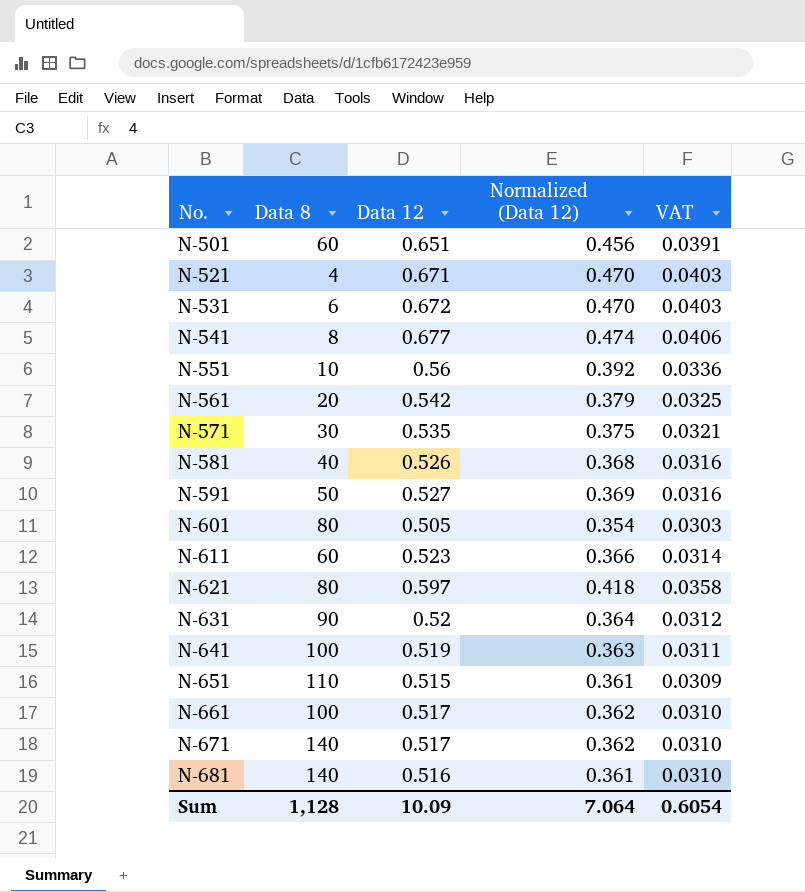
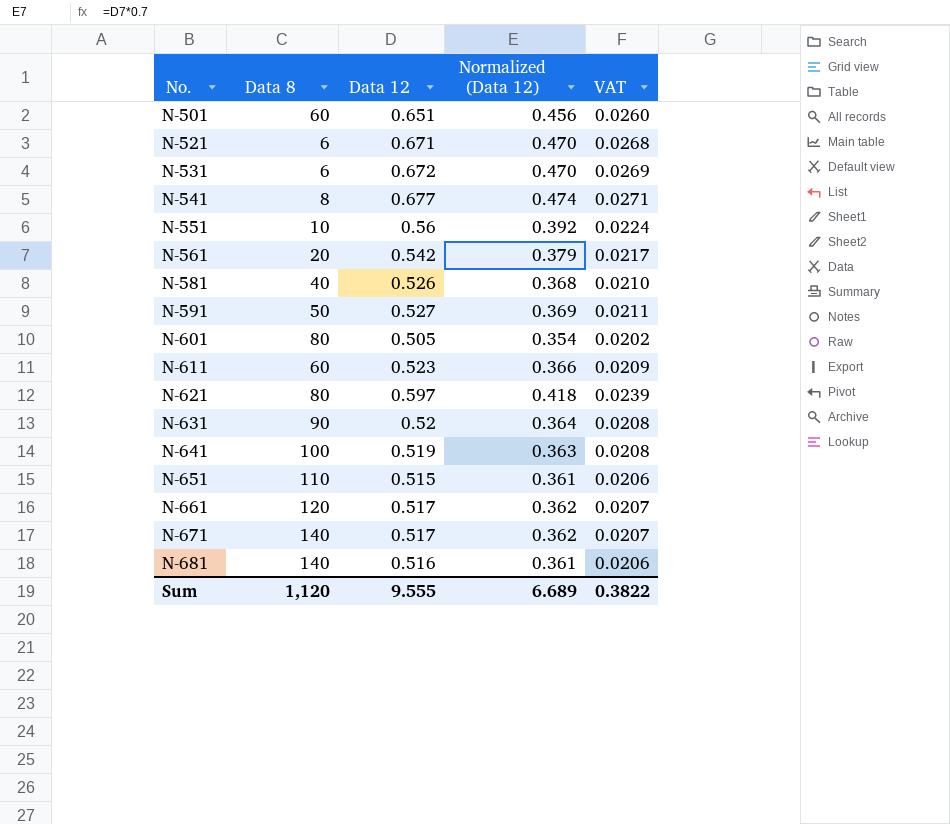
column VAT | formula: [Data 12] * 0.06 -> [Data 12] * 0.04
row N-571: 30 | 0.535 | 0.375 | 0.0321 -> none
N-521 | Data 8: 4 -> 6
N-661 | Data 8: 100 -> 120
Sum | Data 8: 1,128 -> 1,120
Sum | Data 12: 10.09 -> 9.555
Sum | Normalized (Data 12): 7.064 -> 6.689
Sum | VAT: 0.6054 -> 0.3822

